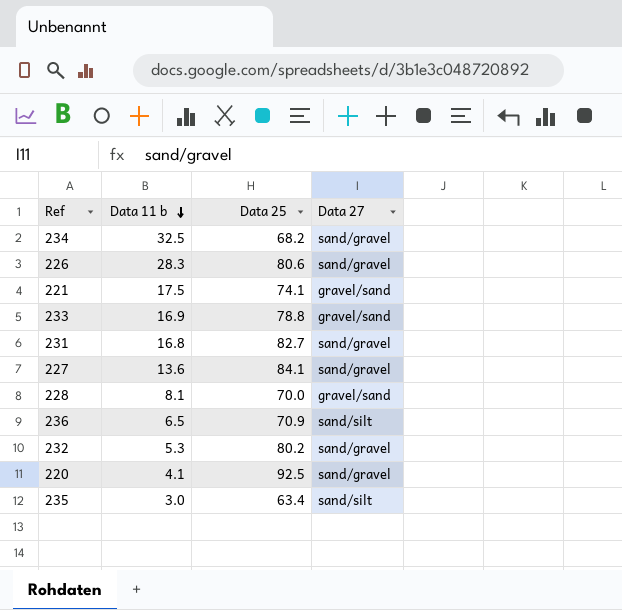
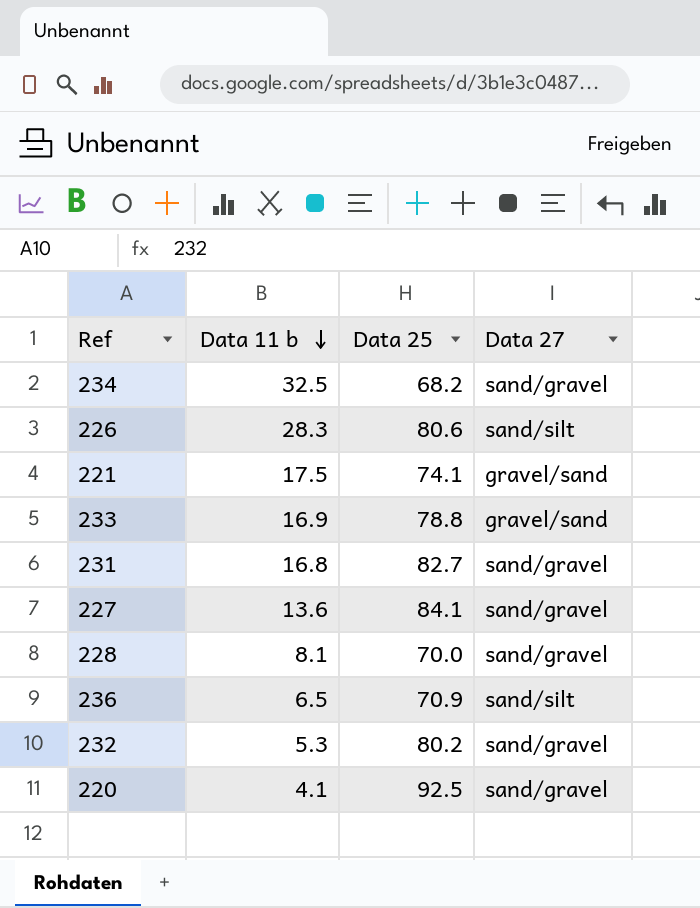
row 235: 3.0 | 63.4 | sand/silt -> none
226 | Data 27: sand/gravel -> sand/silt
228 | Data 27: gravel/sand -> sand/gravel

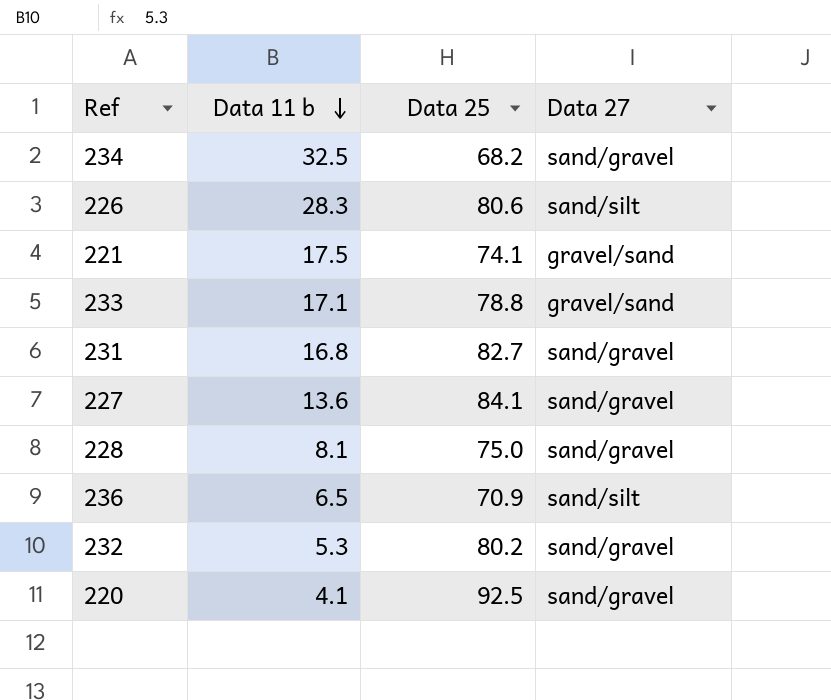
233 | Data 11 b: 16.9 -> 17.1
228 | Data 25: 70.0 -> 75.0

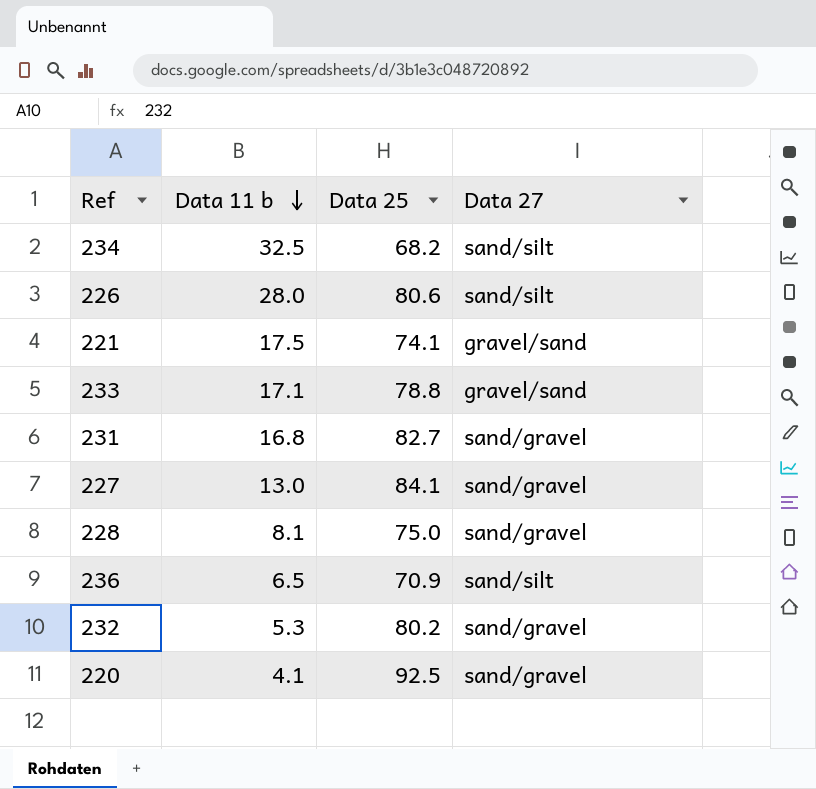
234 | Data 27: sand/gravel -> sand/silt
226 | Data 11 b: 28.3 -> 28.0
227 | Data 11 b: 13.6 -> 13.0

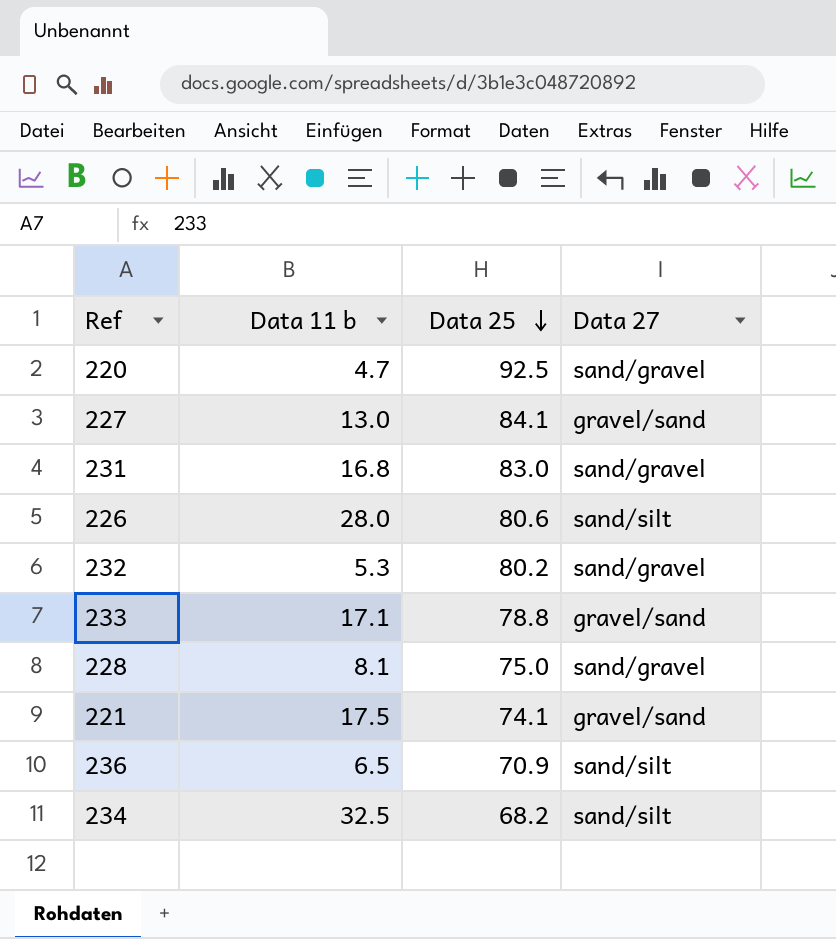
row order: Data 11 b descending -> Data 25 descending
220 | Data 11 b: 4.1 -> 4.7
227 | Data 27: sand/gravel -> gravel/sand
231 | Data 25: 82.7 -> 83.0

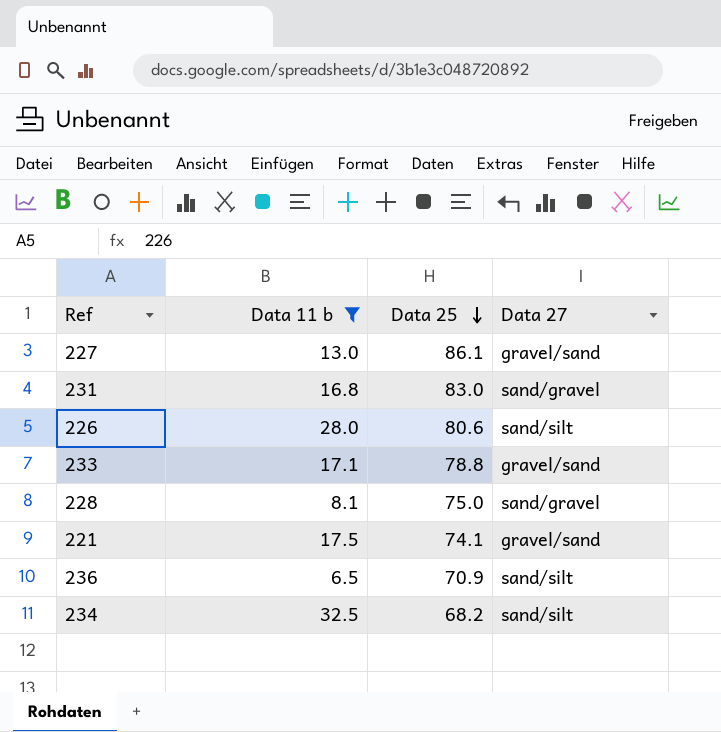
filter: none -> Data 11 b >= 6.5
227 | Data 25: 84.1 -> 86.1

